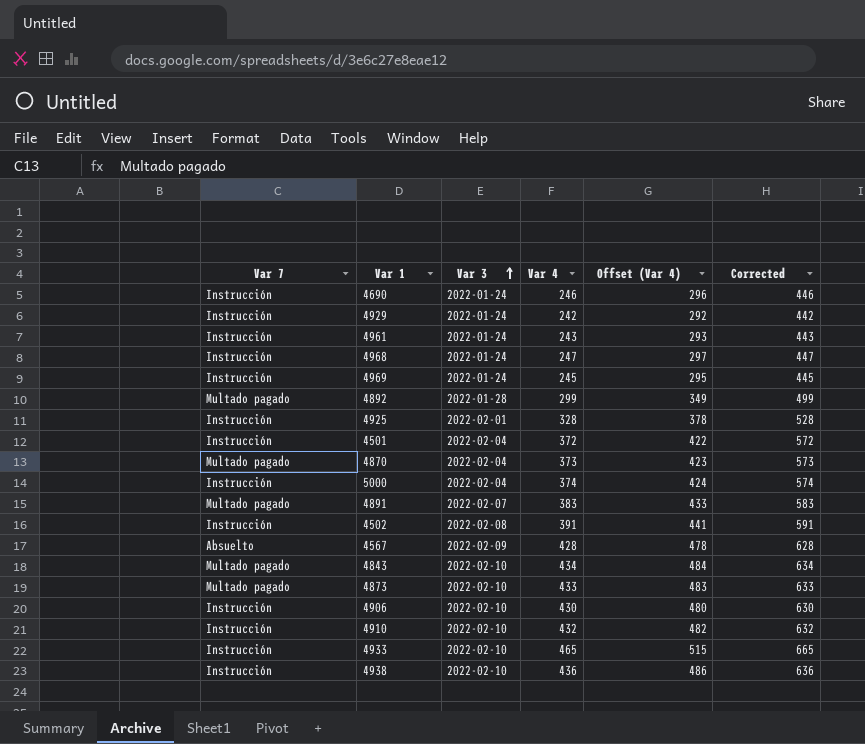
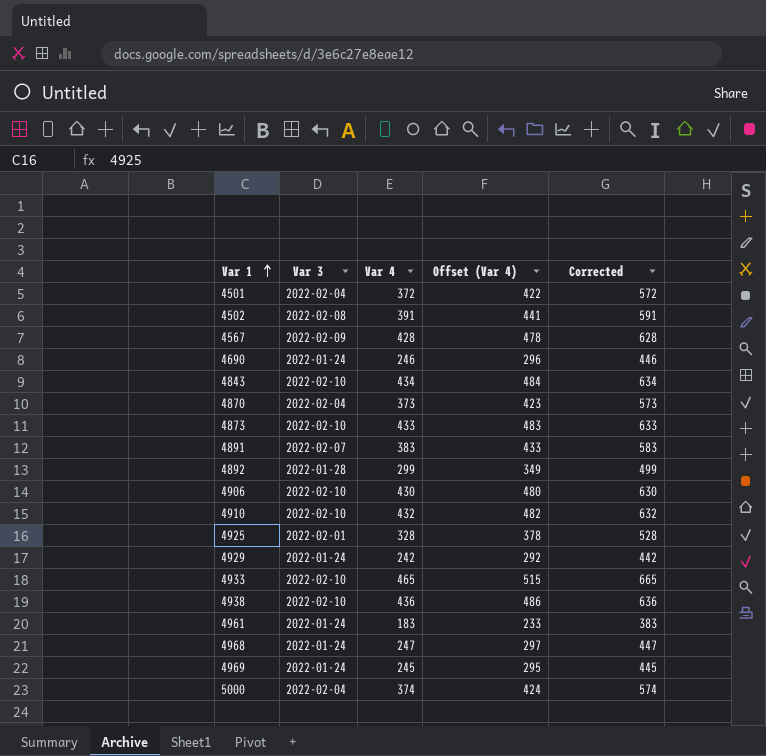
row order: Var 3 ascending -> Var 1 ascending
column Var 7 | position: 1 -> none
4961 | Var 4: 243 -> 183
4961 | Offset (Var 4): 293 -> 233
4961 | Corrected: 443 -> 383

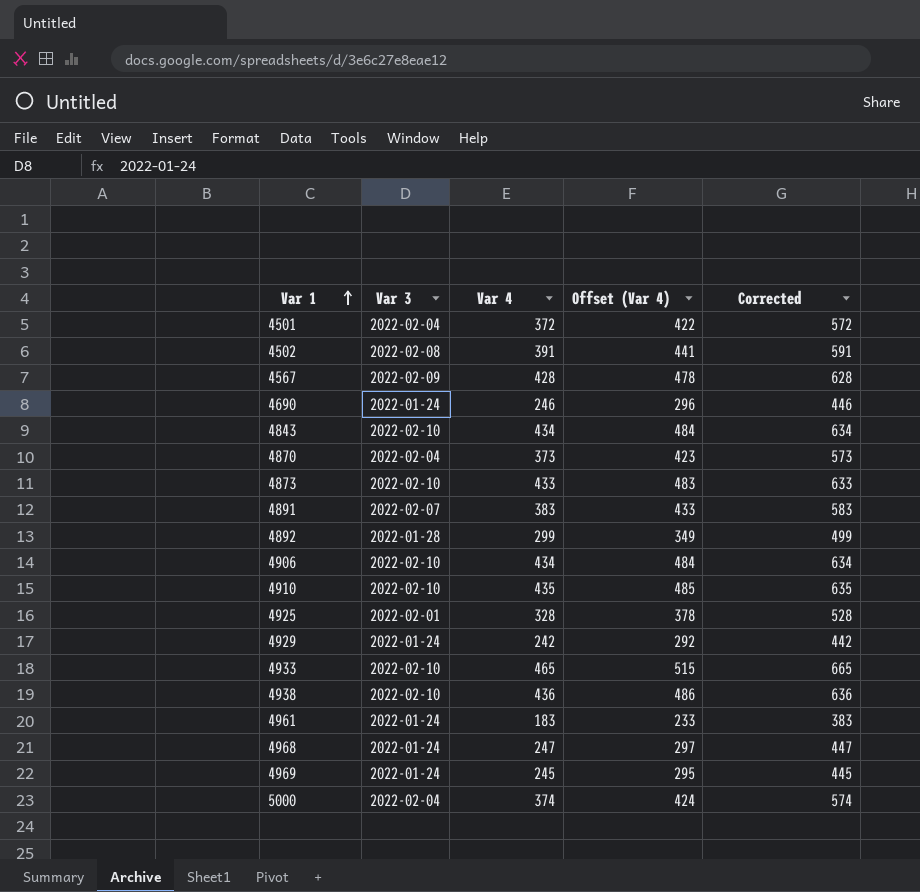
4906 | Var 4: 430 -> 434
4906 | Offset (Var 4): 480 -> 484
4906 | Corrected: 630 -> 634
4910 | Var 4: 432 -> 435
4910 | Offset (Var 4): 482 -> 485
4910 | Corrected: 632 -> 635

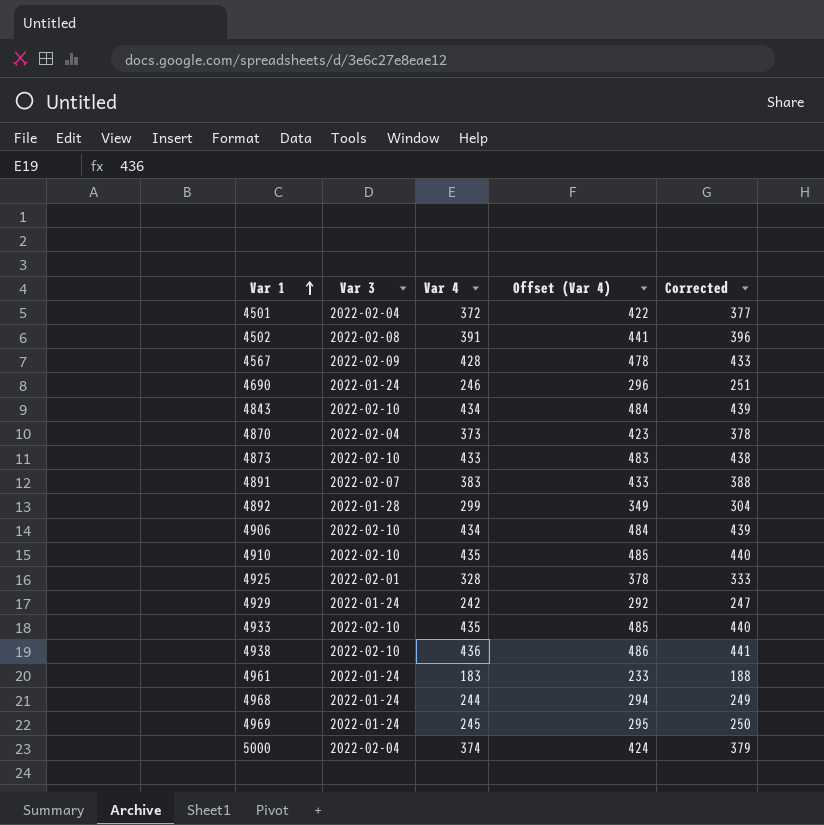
column Corrected | formula: [Var 4] + 200 -> [Var 4] + 5
4933 | Var 4: 465 -> 435
4933 | Offset (Var 4): 515 -> 485
4968 | Var 4: 247 -> 244
4968 | Offset (Var 4): 297 -> 294

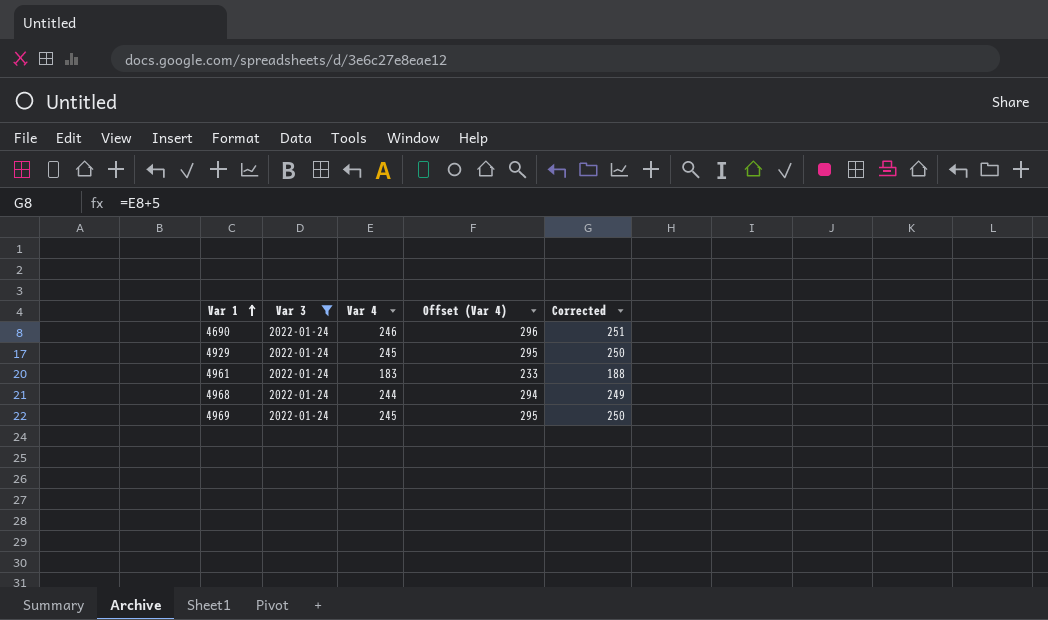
filter: none -> Var 3 = 2022-01-24
4929 | Var 4: 242 -> 245
4929 | Offset (Var 4): 292 -> 295
4929 | Corrected: 247 -> 250

